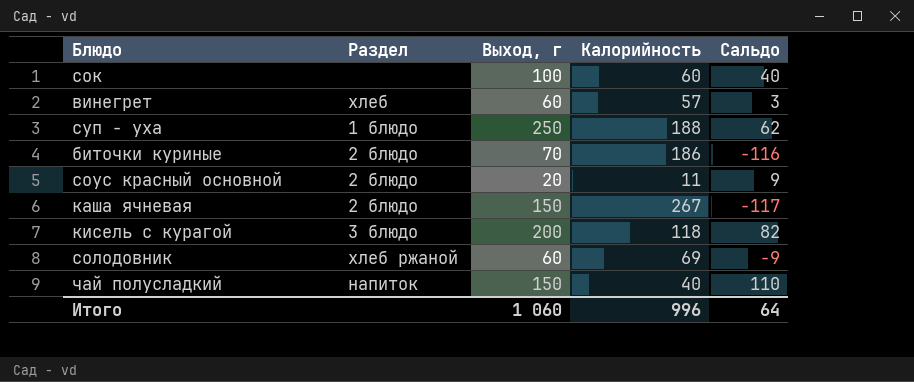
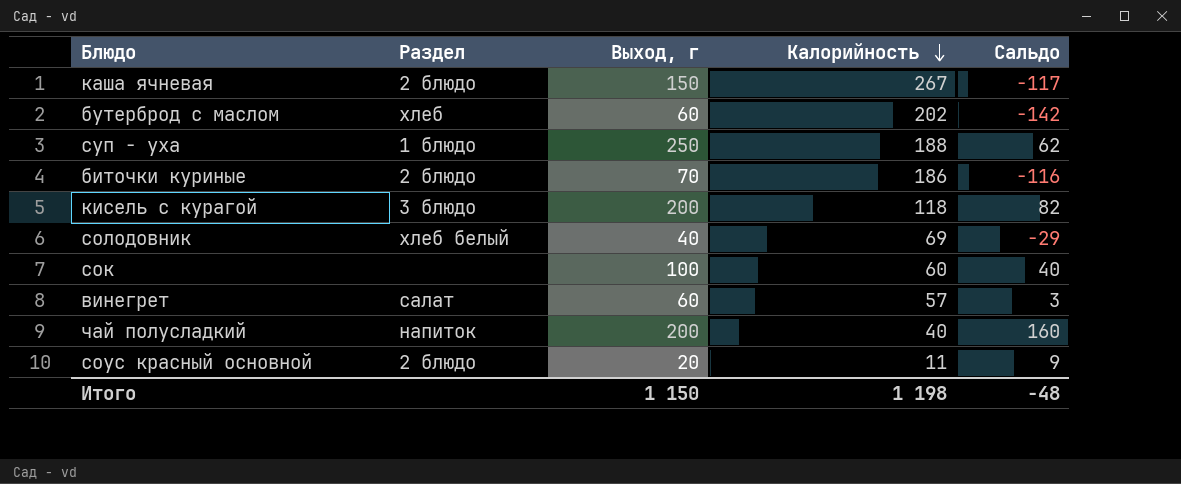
row order: none -> Калорийность descending
row бутерброд с маслом: none -> хлеб | 60 | 202 | -142
солодовник | Раздел: хлеб ржаной -> хлеб белый
солодовник | Выход, г: 60 -> 40
солодовник | Сальдо: -9 -> -29
винегрет | Раздел: хлеб -> салат
чай полусладкий | Выход, г: 150 -> 200
чай полусладкий | Сальдо: 110 -> 160
Итого | Выход, г: 1 060 -> 1 150
Итого | Калорийность: 996 -> 1 198
Итого | Сальдо: 64 -> -48

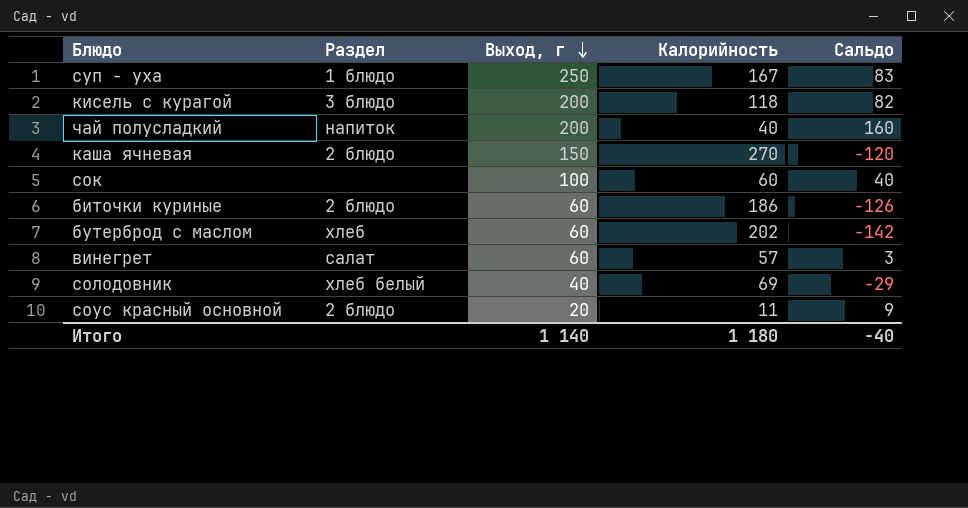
row order: Калорийность descending -> Выход, г descending
суп - уха | Калорийность: 188 -> 167
суп - уха | Сальдо: 62 -> 83
каша ячневая | Калорийность: 267 -> 270
каша ячневая | Сальдо: -117 -> -120
биточки куриные | Выход, г: 70 -> 60
биточки куриные | Сальдо: -116 -> -126
Итого | Выход, г: 1 150 -> 1 140
Итого | Калорийность: 1 198 -> 1 180
Итого | Сальдо: -48 -> -40

